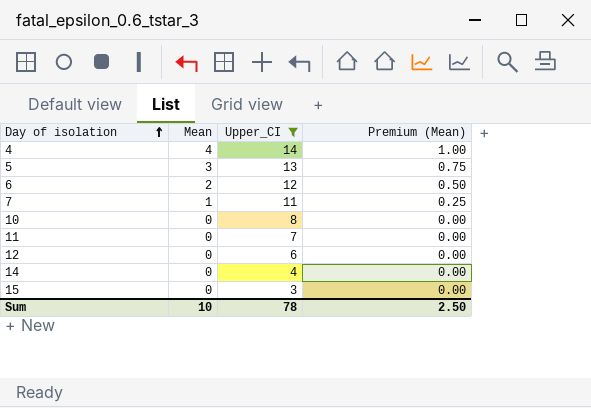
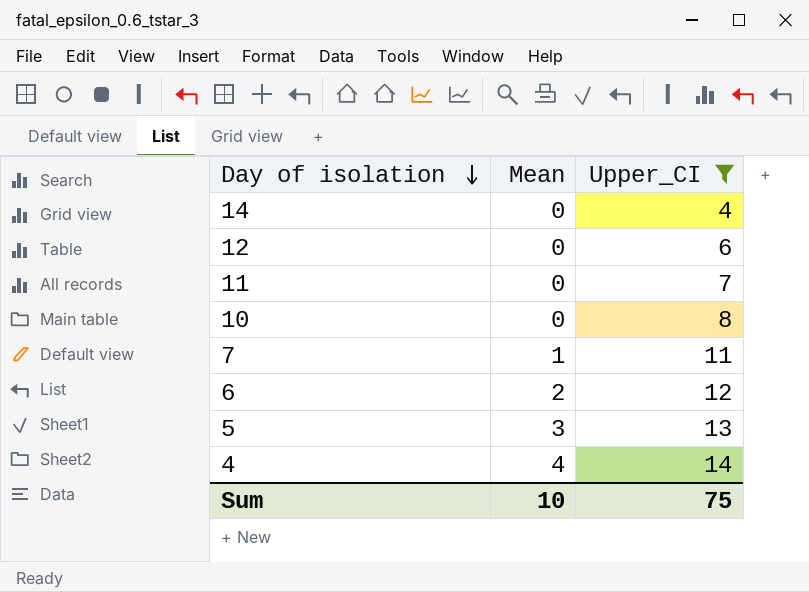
row order: Day of isolation ascending -> Day of isolation descending
column Premium (Mean) | formula: [Mean] * 0.25 -> none
row 15: 0 | 3 | 0.00 -> none
Sum | Upper_CI: 78 -> 75

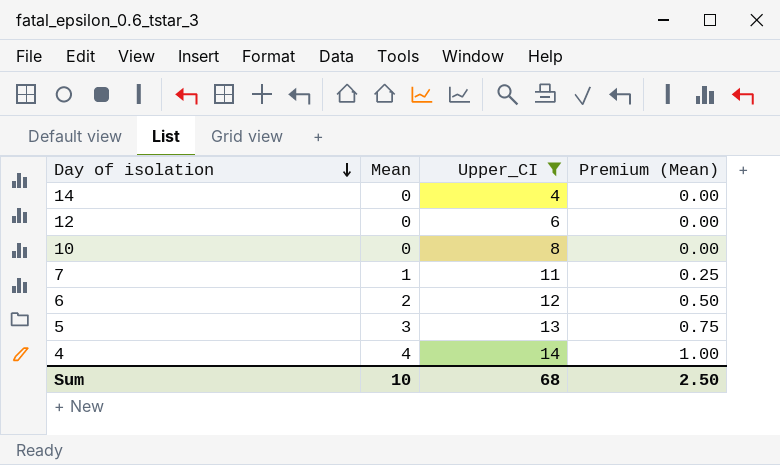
column Premium (Mean) | formula: none -> [Mean] * 0.25
row 11: 0 | 7 -> none
Sum | Upper_CI: 75 -> 68

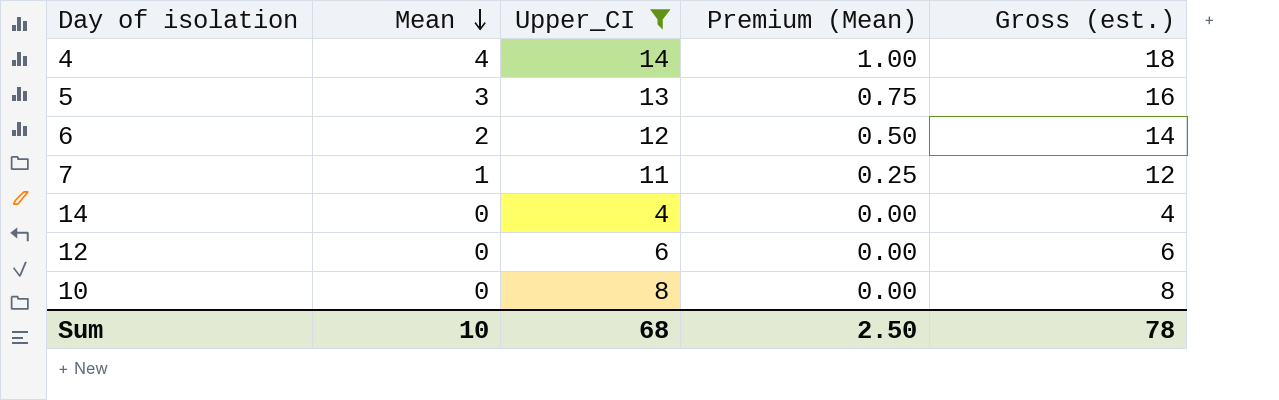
row order: Day of isolation descending -> Mean descending
column Gross (est.) | formula: none -> [Mean] + [Upper_CI]

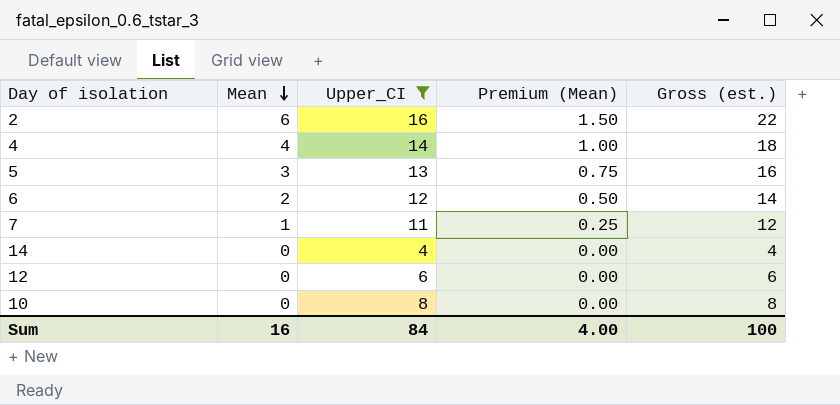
row 2: none -> 6 | 16 | 1.50 | 22
Sum | Mean: 10 -> 16
Sum | Upper_CI: 68 -> 84
Sum | Premium (Mean): 2.50 -> 4.00
Sum | Gross (est.): 78 -> 100

